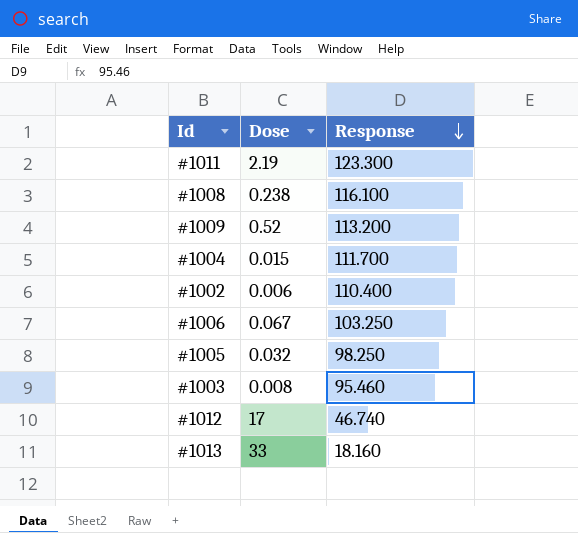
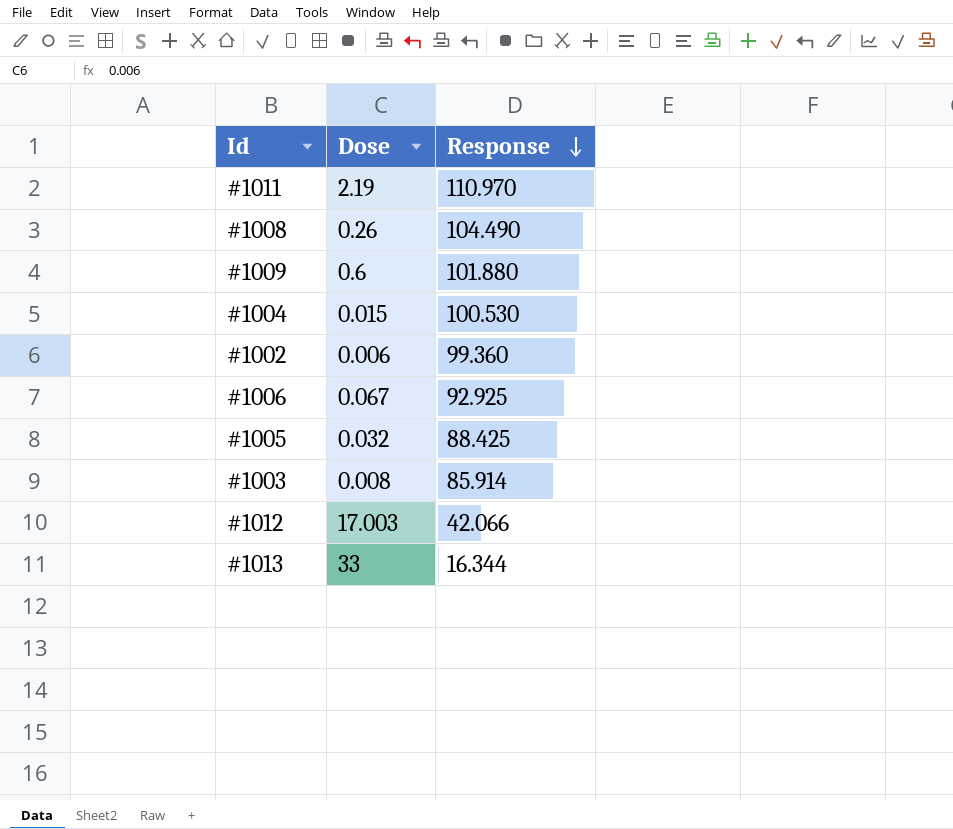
#1011 | Response: 123.300 -> 110.970
#1008 | Dose: 0.238 -> 0.26
#1008 | Response: 116.100 -> 104.490
#1009 | Dose: 0.52 -> 0.6
#1009 | Response: 113.200 -> 101.880
#1004 | Response: 111.700 -> 100.530
#1002 | Response: 110.400 -> 99.360
#1006 | Response: 103.250 -> 92.925
#1005 | Response: 98.250 -> 88.425
#1003 | Response: 95.460 -> 85.914
#1012 | Dose: 17 -> 17.003
#1012 | Response: 46.740 -> 42.066
#1013 | Response: 18.160 -> 16.344

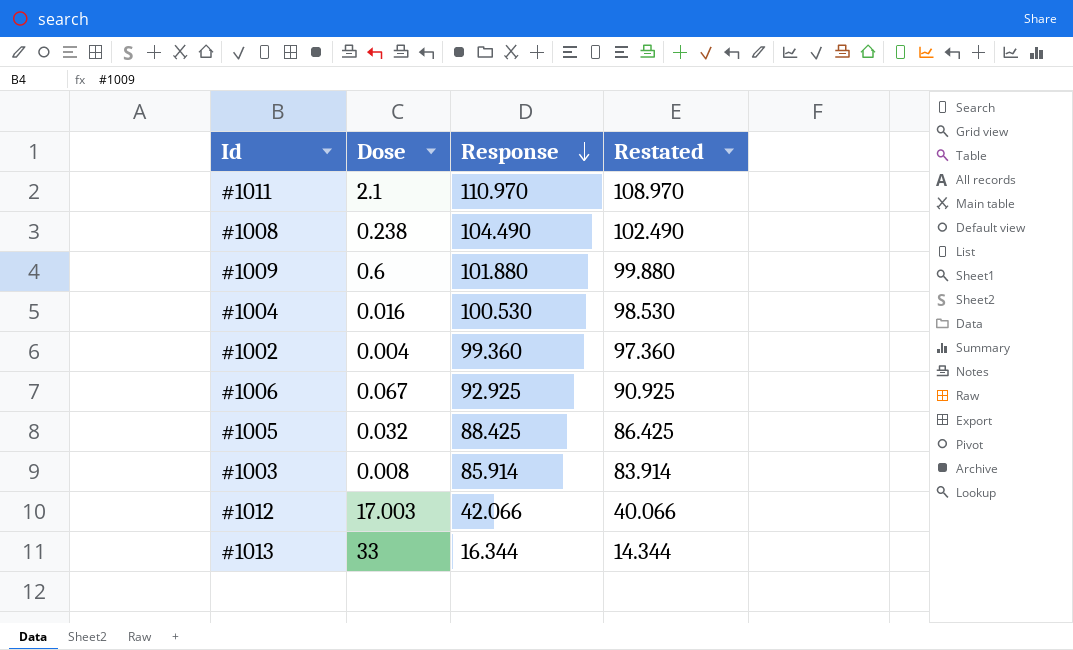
column Restated | formula: none -> [Response] - 2
#1011 | Dose: 2.19 -> 2.1
#1008 | Dose: 0.26 -> 0.238
#1004 | Dose: 0.015 -> 0.016
#1002 | Dose: 0.006 -> 0.004

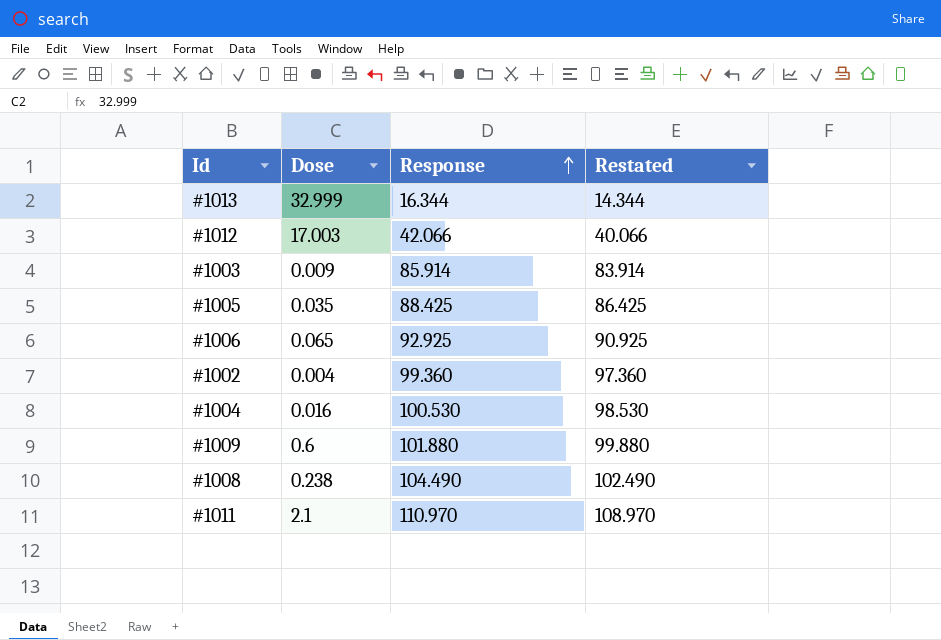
row order: Response descending -> Response ascending
#1013 | Dose: 33 -> 32.999
#1003 | Dose: 0.008 -> 0.009
#1005 | Dose: 0.032 -> 0.035
#1006 | Dose: 0.067 -> 0.065

